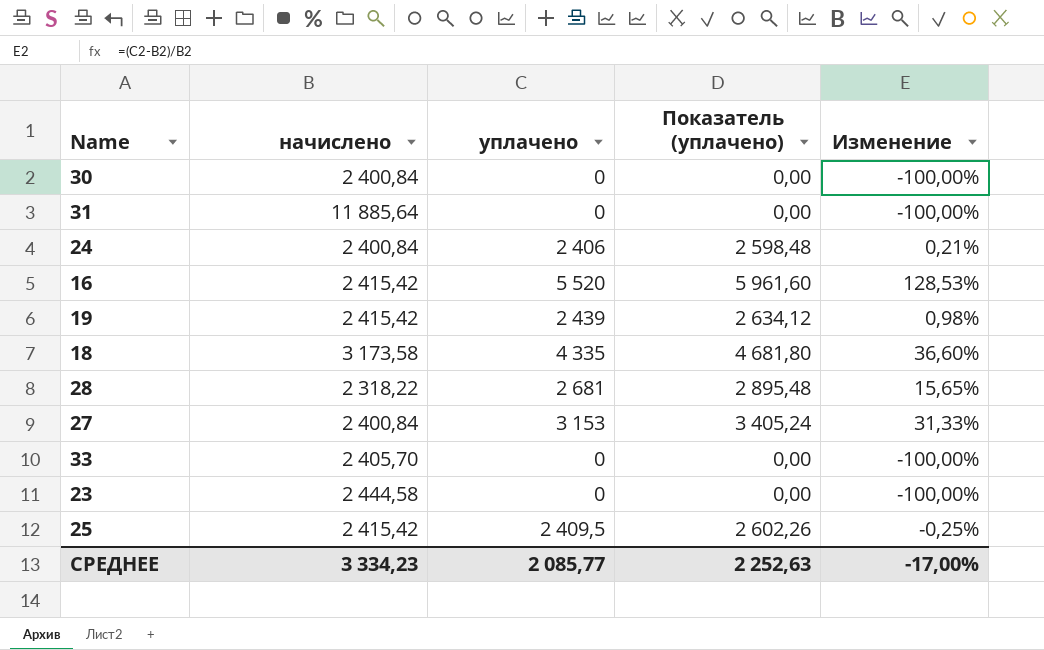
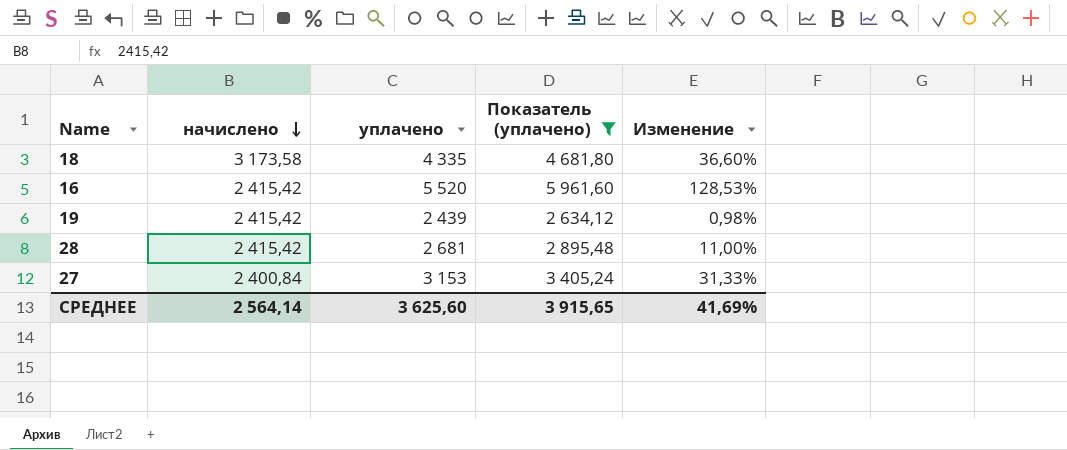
filter: none -> Показатель (уплачено) >= 2 634,12
row order: none -> начислено descending
28 | начислено: 2 318,22 -> 2 415,42
28 | Изменение: 15,65% -> 11,00%
СРЕДНЕЕ | начислено: 3 334,23 -> 2 564,14
СРЕДНЕЕ | уплачено: 2 085,77 -> 3 625,60
СРЕДНЕЕ | Показатель (уплачено): 2 252,63 -> 3 915,65
СРЕДНЕЕ | Изменение: -17,00% -> 41,69%

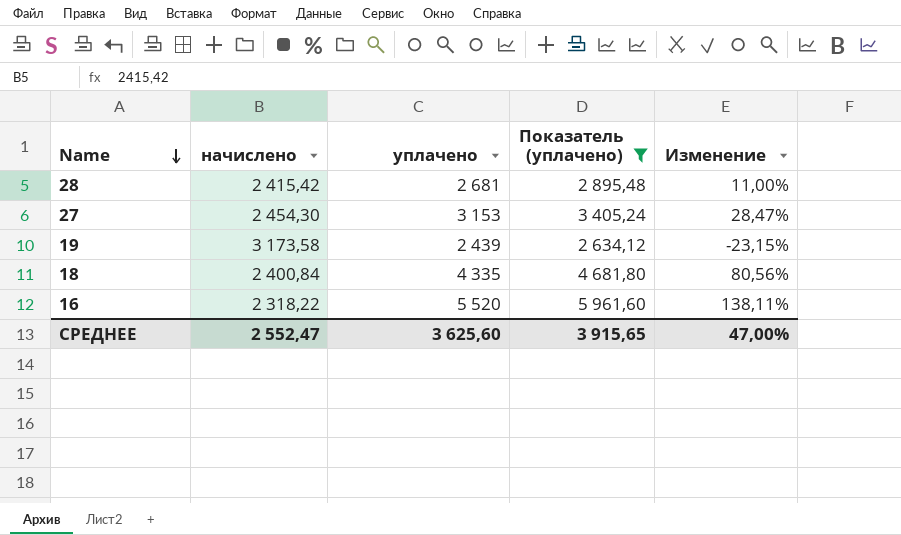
row order: начислено descending -> Name descending
27 | начислено: 2 400,84 -> 2 454,30
27 | Изменение: 31,33% -> 28,47%
19 | начислено: 2 415,42 -> 3 173,58
19 | Изменение: 0,98% -> -23,15%
18 | начислено: 3 173,58 -> 2 400,84
18 | Изменение: 36,60% -> 80,56%
16 | начислено: 2 415,42 -> 2 318,22
16 | Изменение: 128,53% -> 138,11%
СРЕДНЕЕ | начислено: 2 564,14 -> 2 552,47
СРЕДНЕЕ | Изменение: 41,69% -> 47,00%

